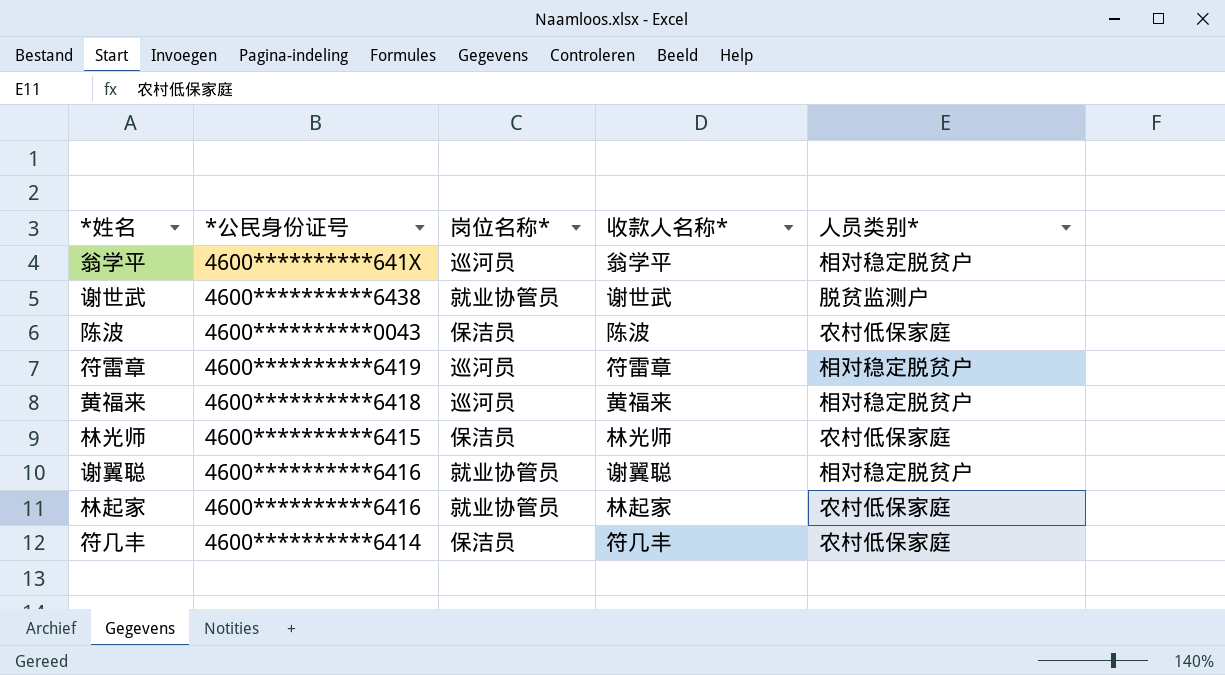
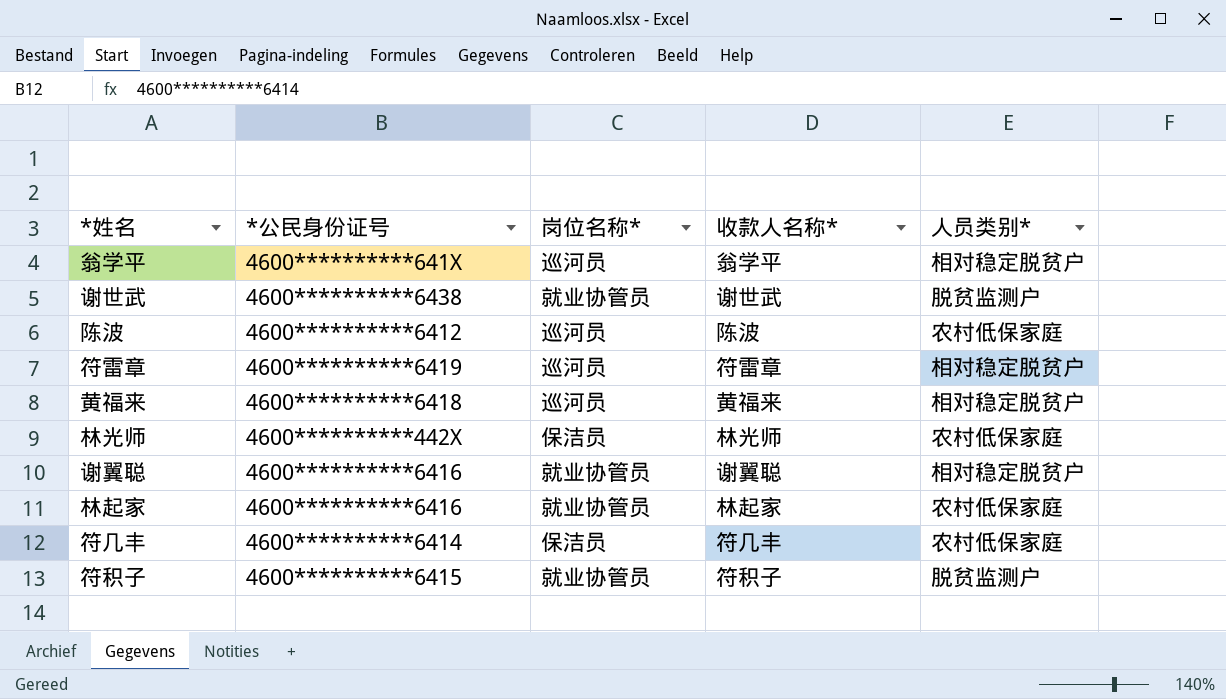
陈波 | *公民身份证号: 4600**********0043 -> 4600**********6412
陈波 | 岗位名称*: 保洁员 -> 巡河员
林光师 | *公民身份证号: 4600**********6415 -> 4600**********442X
row 符积子: none -> 4600**********6415 | 就业协管员 | 符积子 | 脱贫监测户

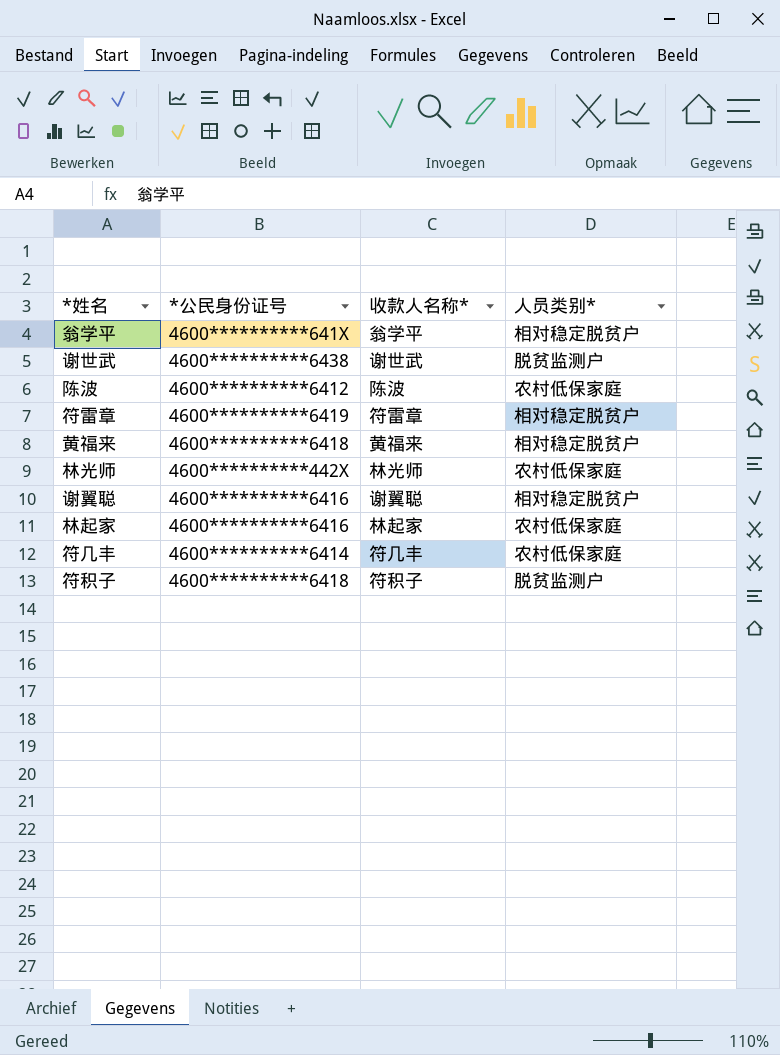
column 岗位名称* | position: 3 -> none
符积子 | *公民身份证号: 4600**********6415 -> 4600**********6418

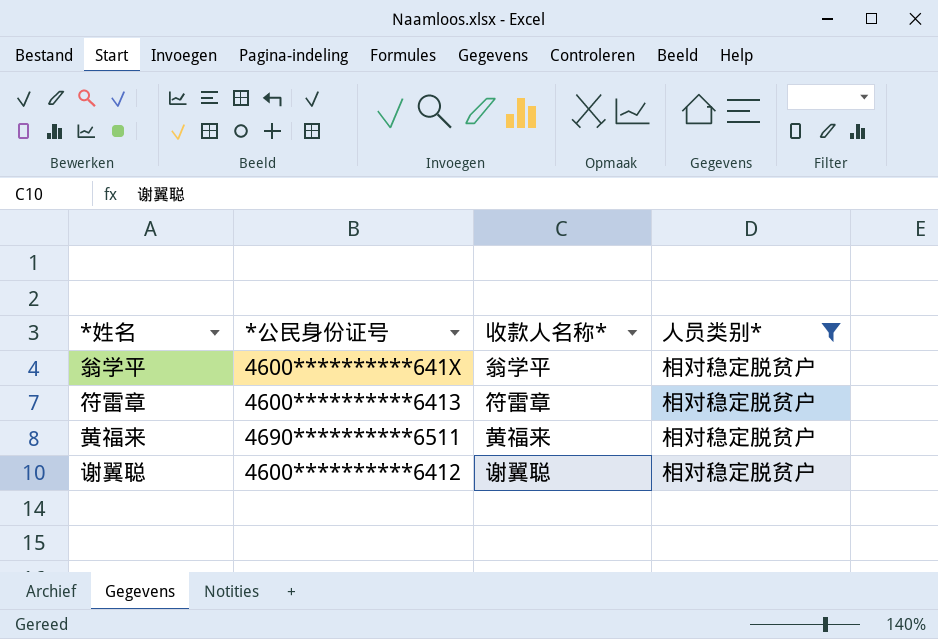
filter: none -> 人员类别* = 相对稳定脱贫户
符雷章 | *公民身份证号: 4600**********6419 -> 4600**********6413
黄福来 | *公民身份证号: 4600**********6418 -> 4690**********6511
谢翼聪 | *公民身份证号: 4600**********6416 -> 4600**********6412

